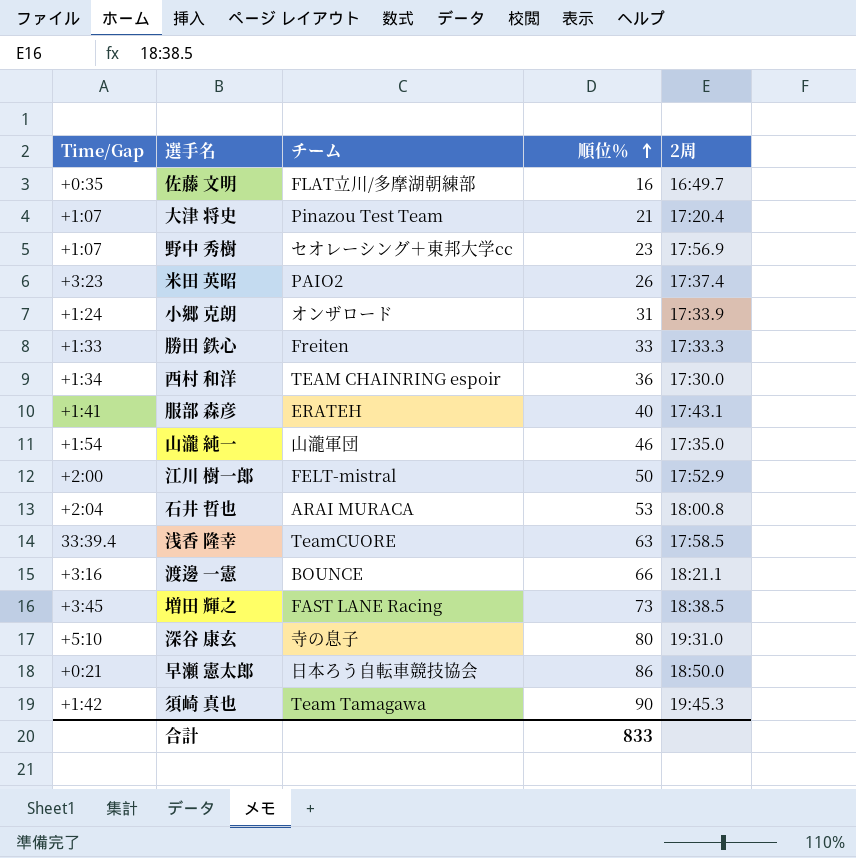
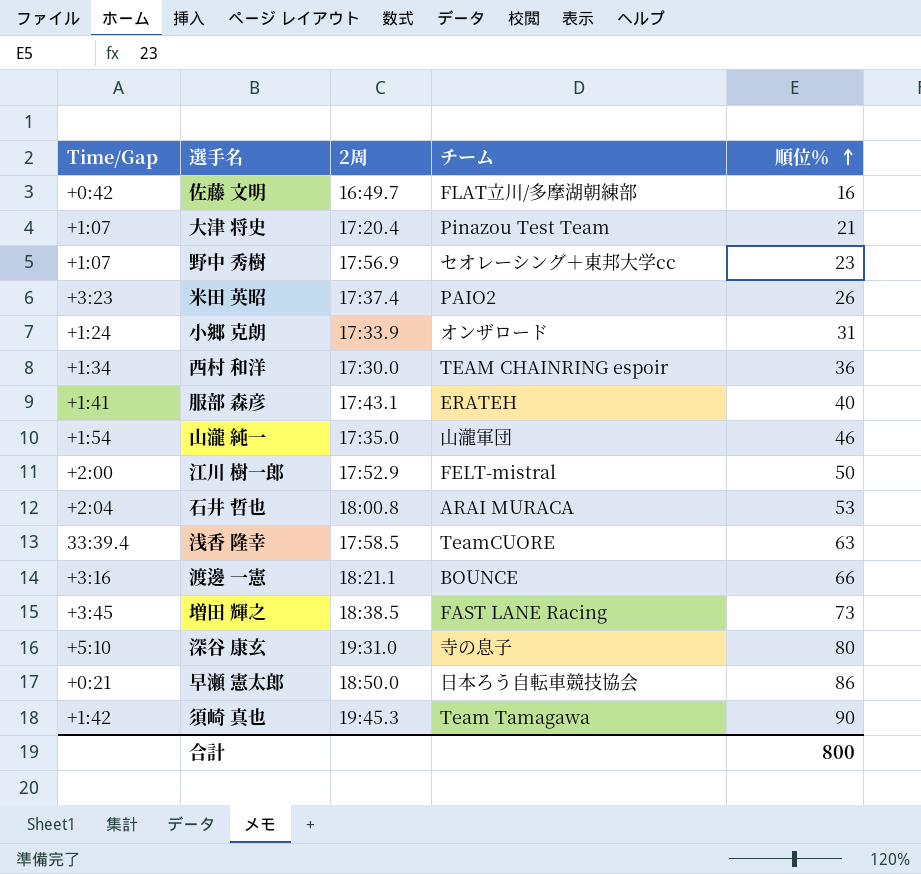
column 2周 | position: 5 -> 3
row 勝田 鉄心: +1:33 | Freiten | 33 | 17:33.3 -> none
佐藤 文明 | Time/Gap: +0:35 -> +0:42
合計 | 順位％: 833 -> 800

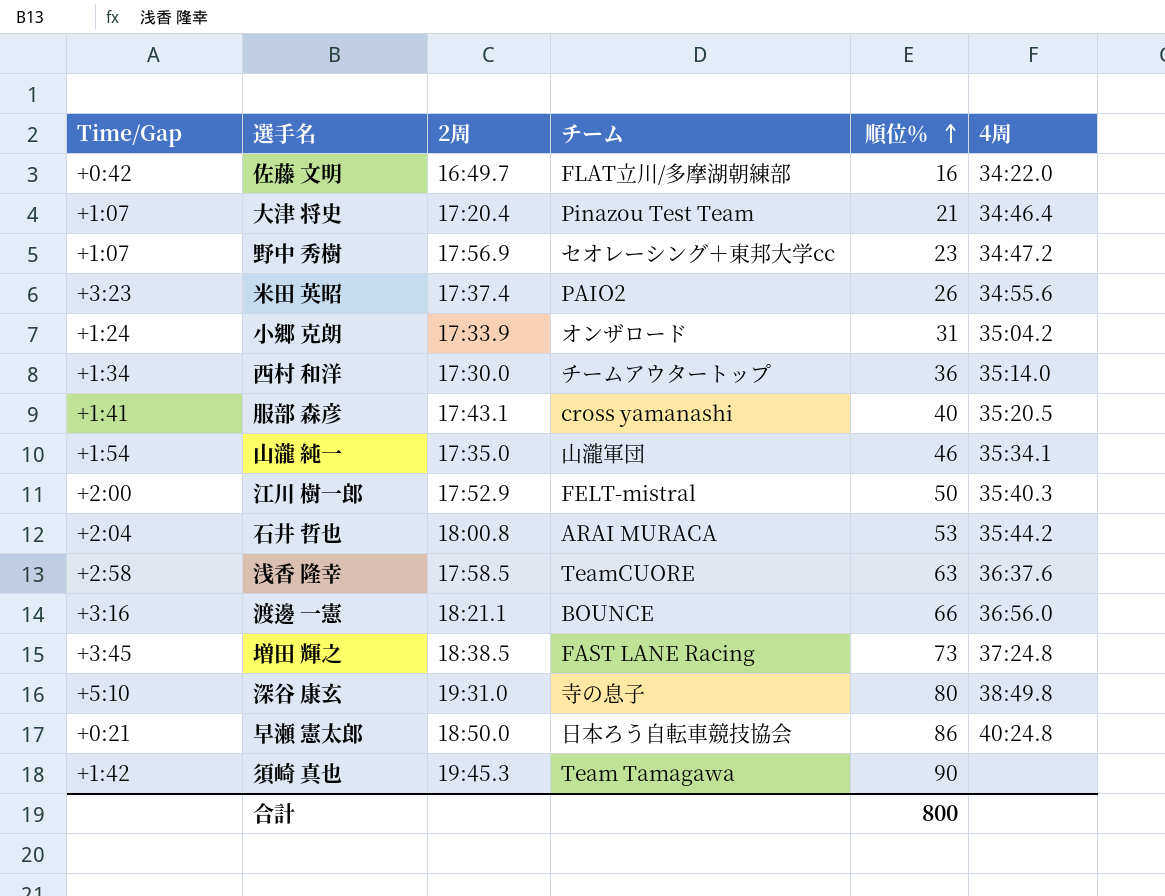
column 4周 | position: none -> 6
西村 和洋 | チーム: TEAM CHAINRING espoir -> チームアウタートップ
服部 森彦 | チーム: ERATEH -> cross yamanashi
浅香 隆幸 | Time/Gap: 33:39.4 -> +2:58

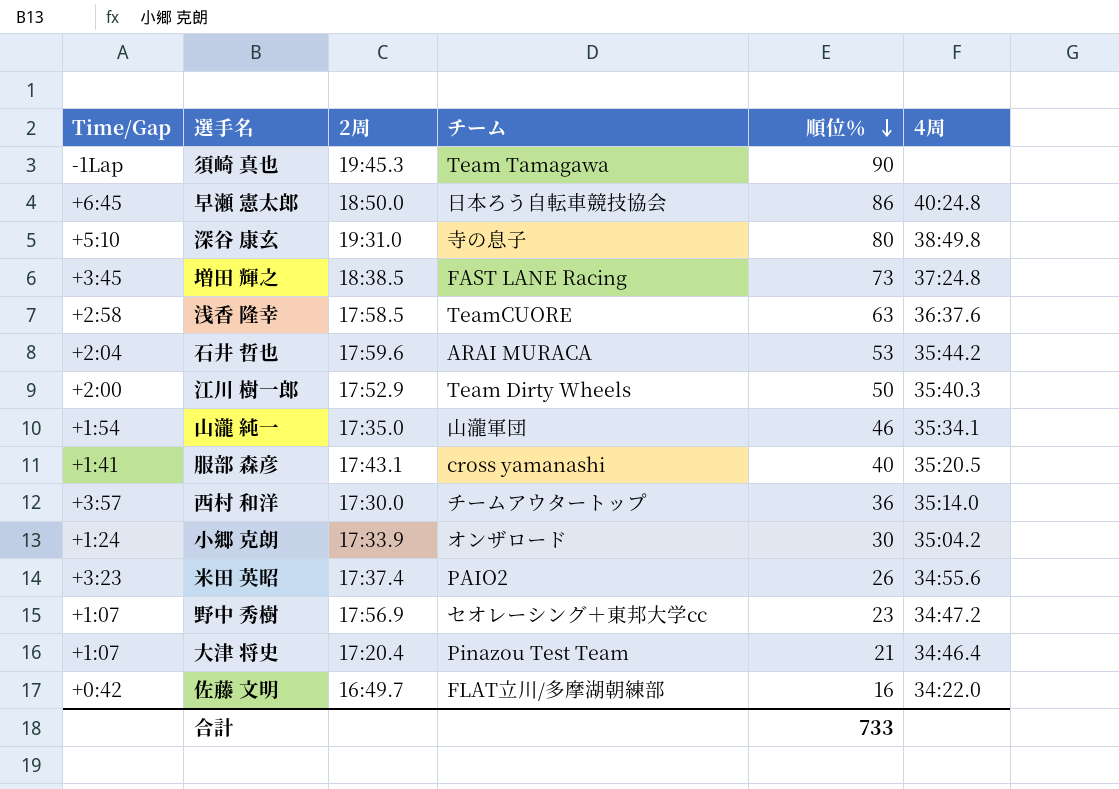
row order: 順位％ ascending -> 順位％ descending
row 渡邊 一憲: +3:16 | 18:21.1 | BOUNCE | 66 | 36:56.0 -> none
須崎 真也 | Time/Gap: +1:42 -> -1Lap
早瀬 憲太郎 | Time/Gap: +0:21 -> +6:45
石井 哲也 | 2周: 18:00.8 -> 17:59.6
江川 樹一郎 | チーム: FELT-mistral -> Team Dirty Wheels
西村 和洋 | Time/Gap: +1:34 -> +3:57
小郷 克朗 | 順位％: 31 -> 30
合計 | 順位％: 800 -> 733

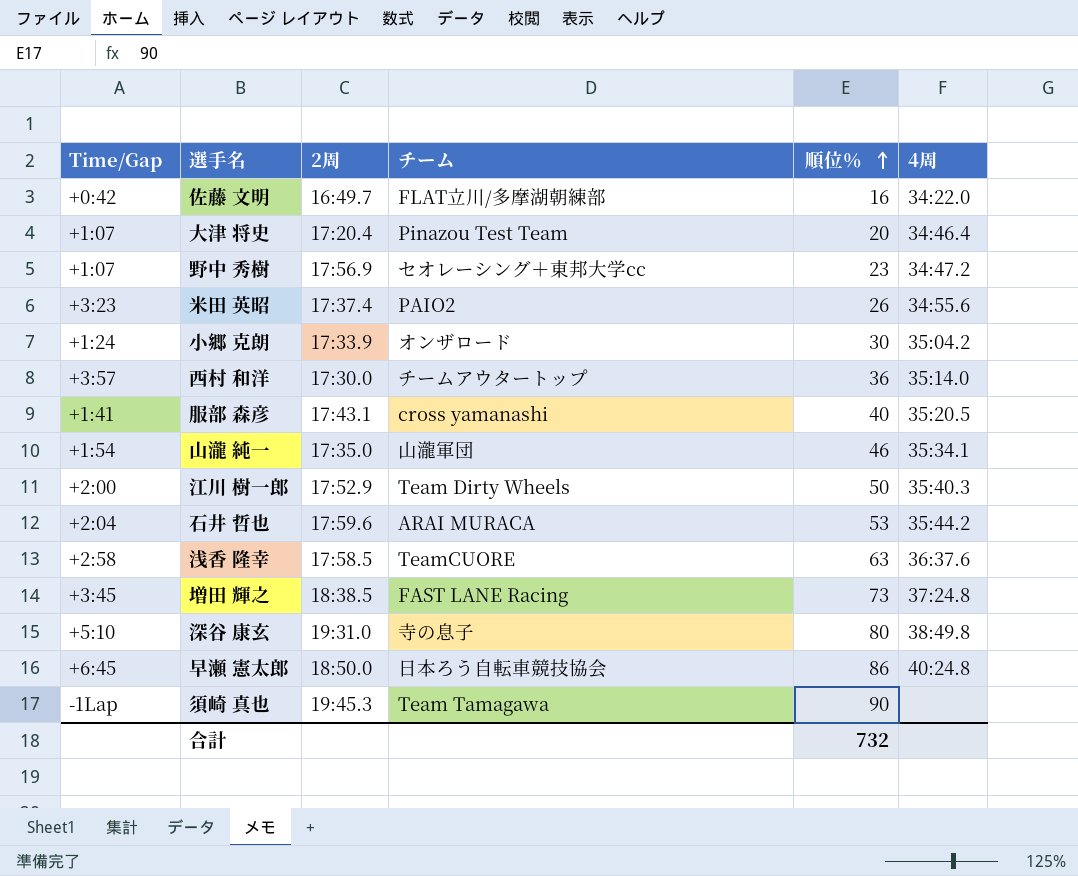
row order: 順位％ descending -> 順位％ ascending
大津 将史 | 順位％: 21 -> 20
合計 | 順位％: 733 -> 732

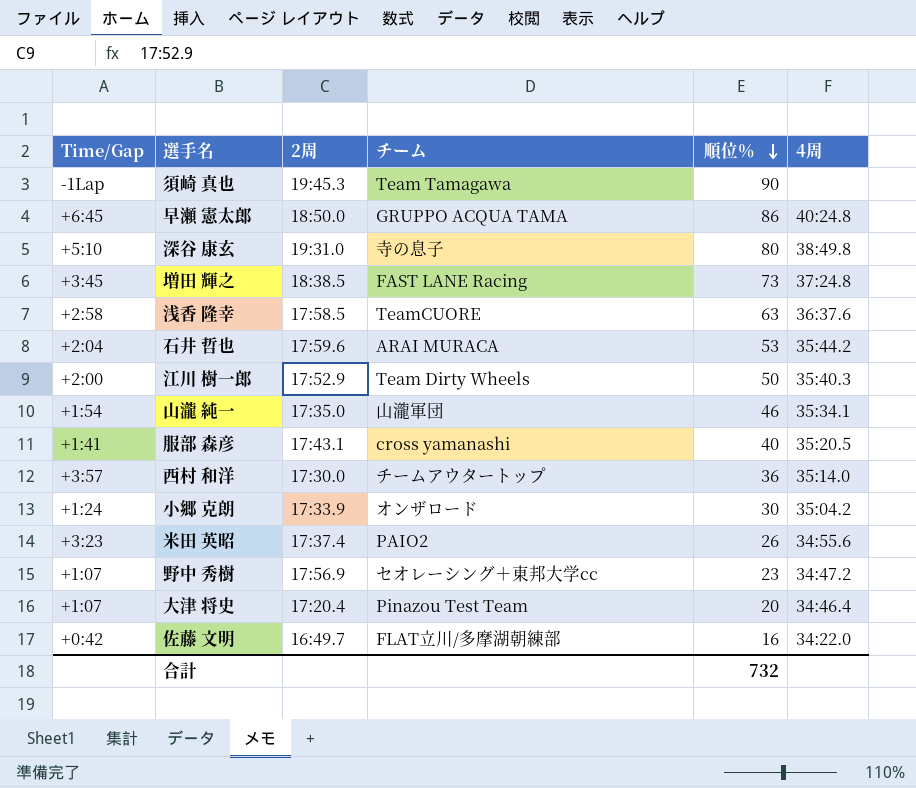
row order: 順位％ ascending -> 順位％ descending
早瀬 憲太郎 | チーム: 日本ろう自転車競技協会 -> GRUPPO ACQUA TAMA

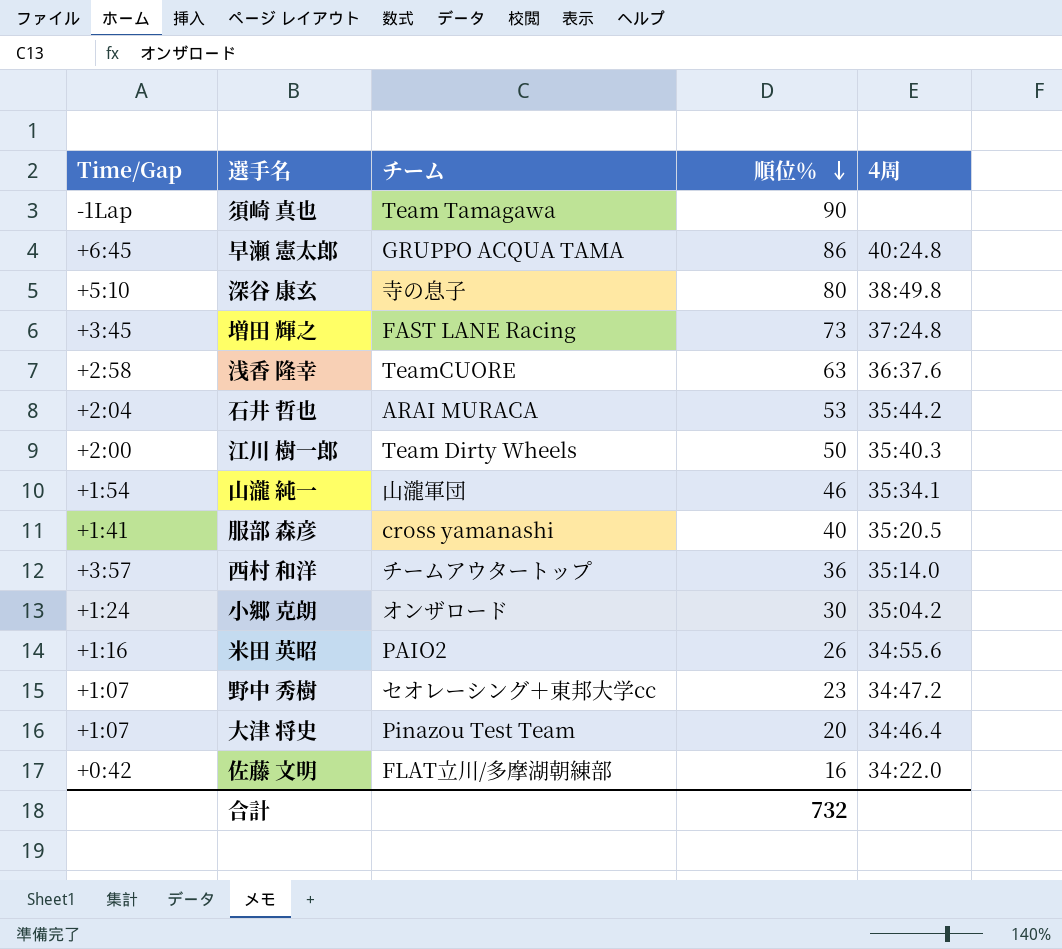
column 2周 | position: 3 -> none
米田 英昭 | Time/Gap: +3:23 -> +1:16

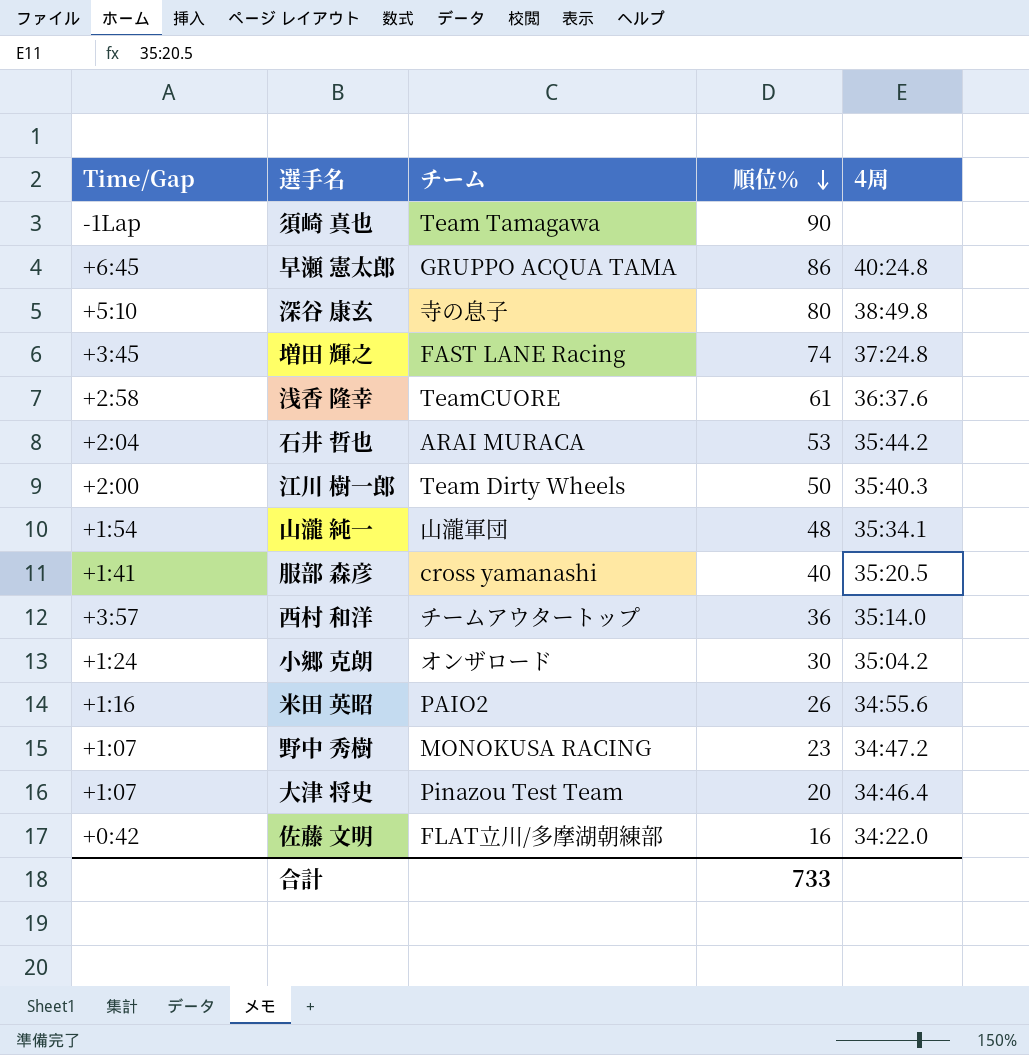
増田 輝之 | 順位％: 73 -> 74
浅香 隆幸 | 順位％: 63 -> 61
山瀧 純一 | 順位％: 46 -> 48
野中 秀樹 | チーム: セオレーシング＋東邦大学cc -> MONOKUSA RACING
合計 | 順位％: 732 -> 733

